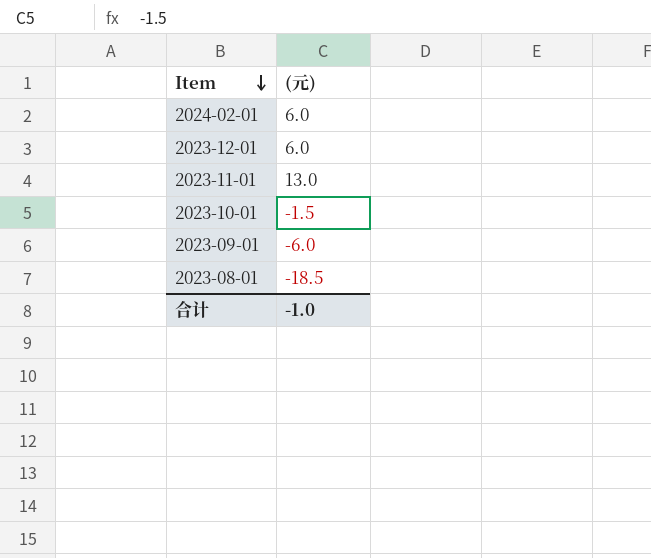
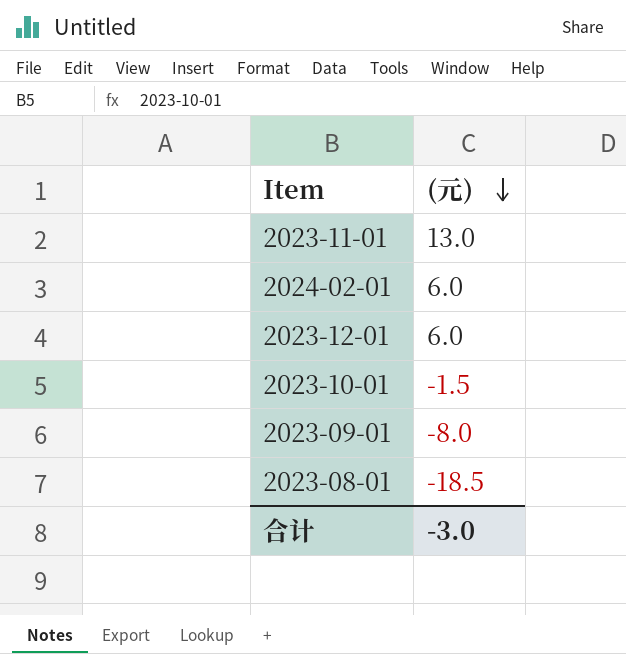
row order: Item descending -> (元) descending
2023-09-01 | (元): -6.0 -> -8.0
合计 | (元): -1.0 -> -3.0

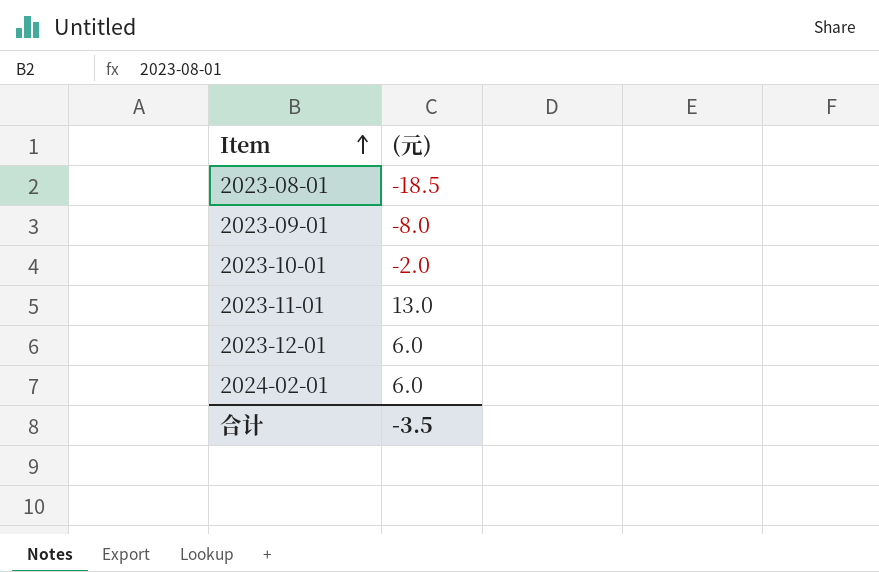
row order: (元) descending -> Item ascending
2023-10-01 | (元): -1.5 -> -2.0
合计 | (元): -3.0 -> -3.5

